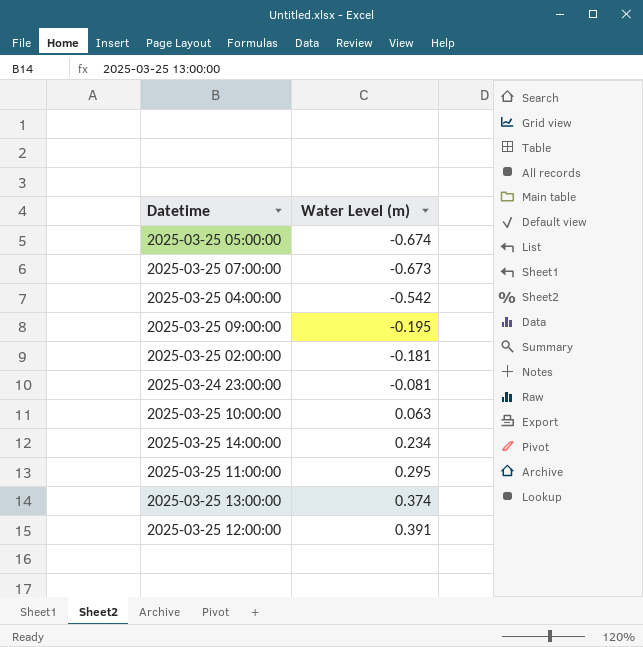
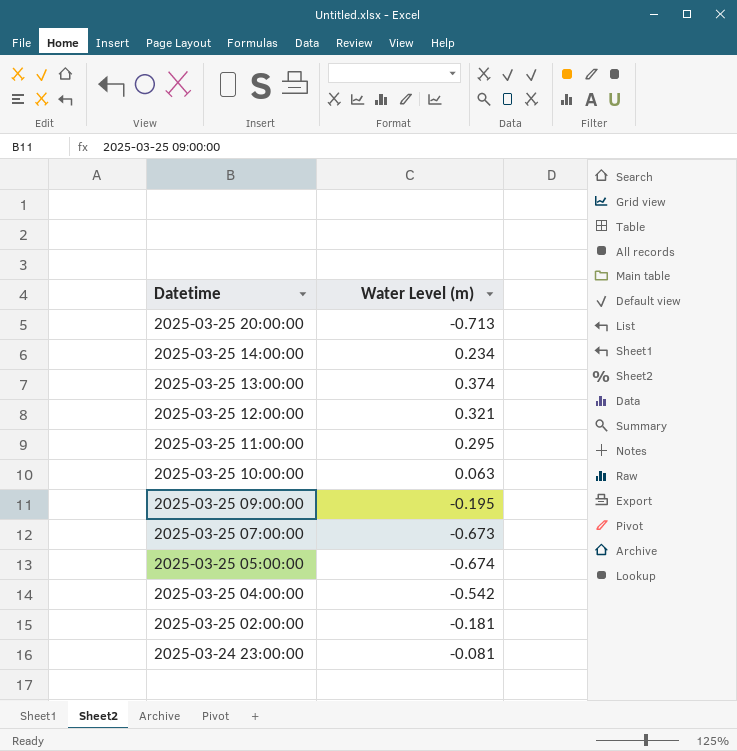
row order: Water Level (m) ascending -> Datetime descending
row 2025-03-25 20:00:00: none -> -0.713
2025-03-25 12:00:00 | Water Level (m): 0.391 -> 0.321

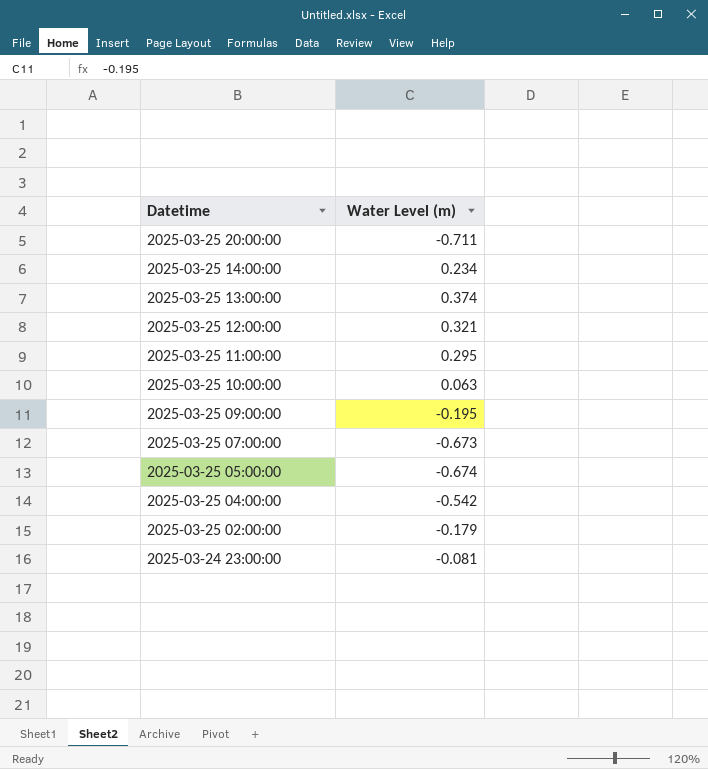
2025-03-25 20:00:00 | Water Level (m): -0.713 -> -0.711
2025-03-25 02:00:00 | Water Level (m): -0.181 -> -0.179

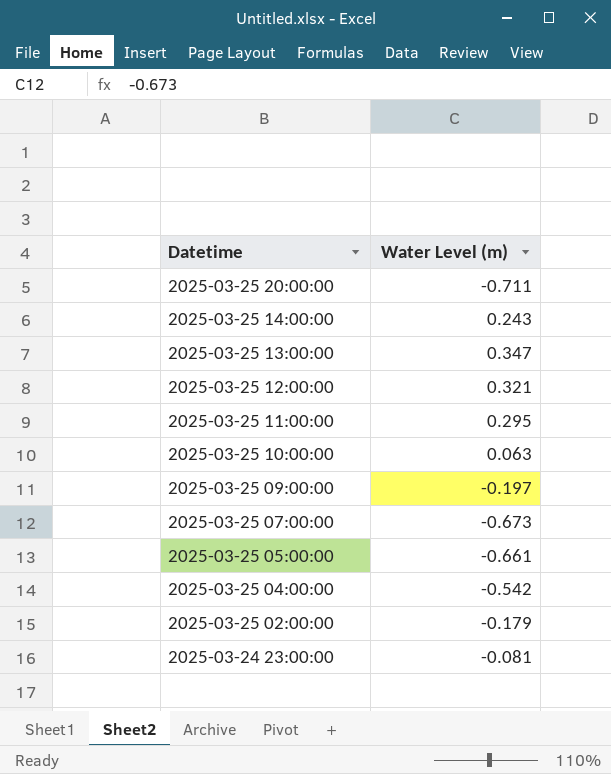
2025-03-25 14:00:00 | Water Level (m): 0.234 -> 0.243
2025-03-25 13:00:00 | Water Level (m): 0.374 -> 0.347
2025-03-25 09:00:00 | Water Level (m): -0.195 -> -0.197
2025-03-25 05:00:00 | Water Level (m): -0.674 -> -0.661

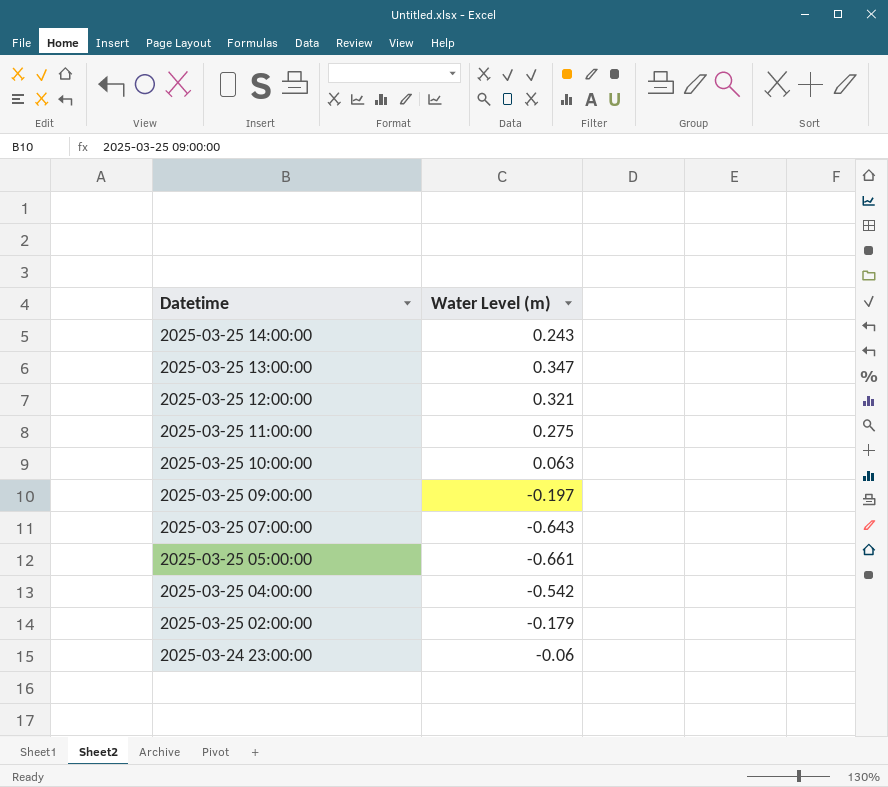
row 2025-03-25 20:00:00: -0.711 -> none
2025-03-25 11:00:00 | Water Level (m): 0.295 -> 0.275
2025-03-25 07:00:00 | Water Level (m): -0.673 -> -0.643
2025-03-24 23:00:00 | Water Level (m): -0.081 -> -0.06

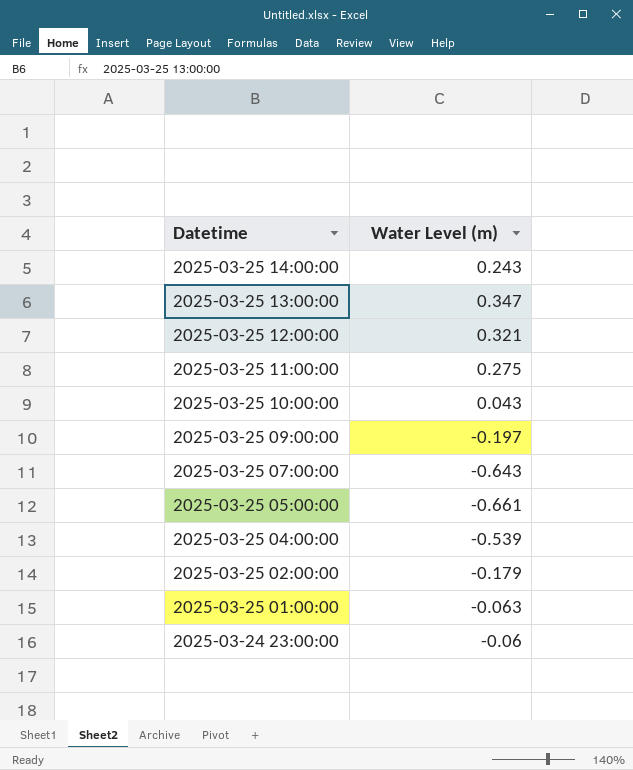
2025-03-25 10:00:00 | Water Level (m): 0.063 -> 0.043
2025-03-25 04:00:00 | Water Level (m): -0.542 -> -0.539
row 2025-03-25 01:00:00: none -> -0.063

